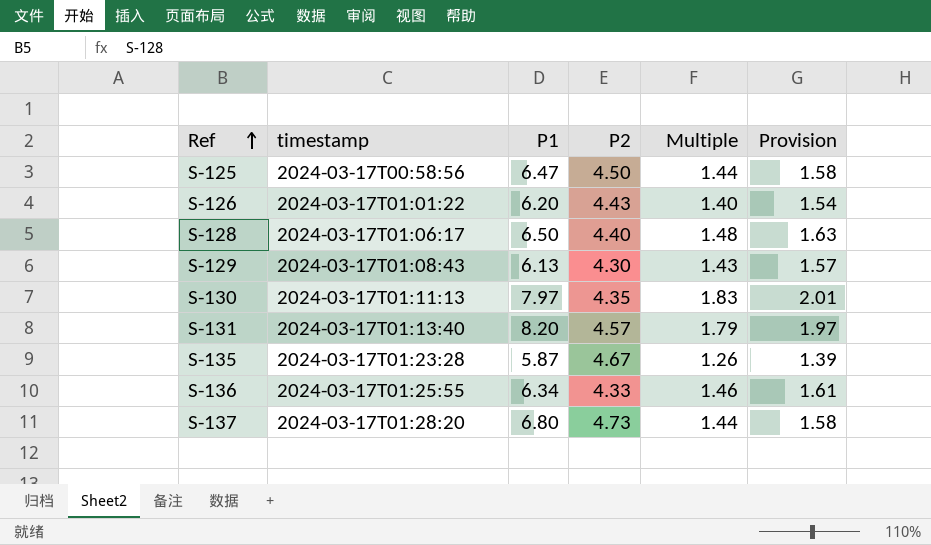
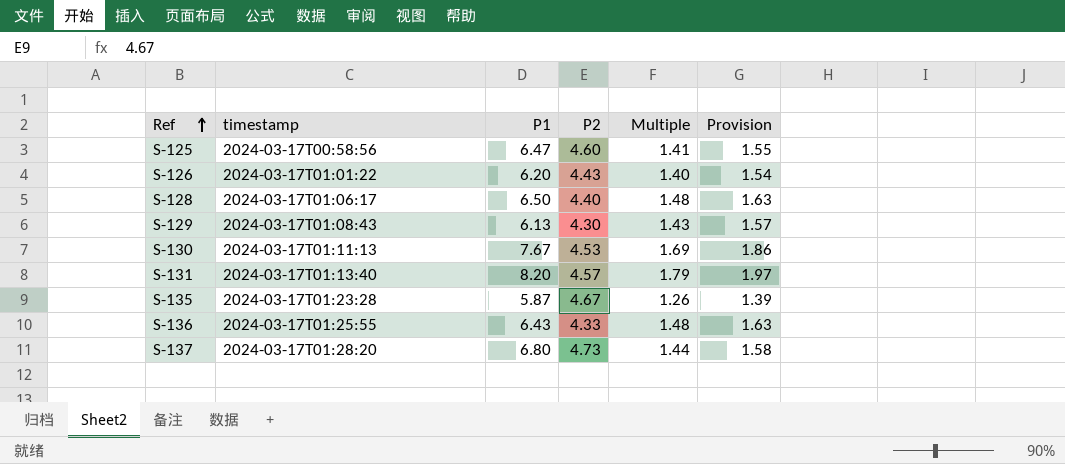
S-125 | P2: 4.50 -> 4.60
S-125 | Multiple: 1.44 -> 1.41
S-125 | Provision: 1.58 -> 1.55
S-130 | P1: 7.97 -> 7.67
S-130 | P2: 4.35 -> 4.53
S-130 | Multiple: 1.83 -> 1.69
S-130 | Provision: 2.01 -> 1.86
S-136 | P1: 6.34 -> 6.43
S-136 | Multiple: 1.46 -> 1.48
S-136 | Provision: 1.61 -> 1.63

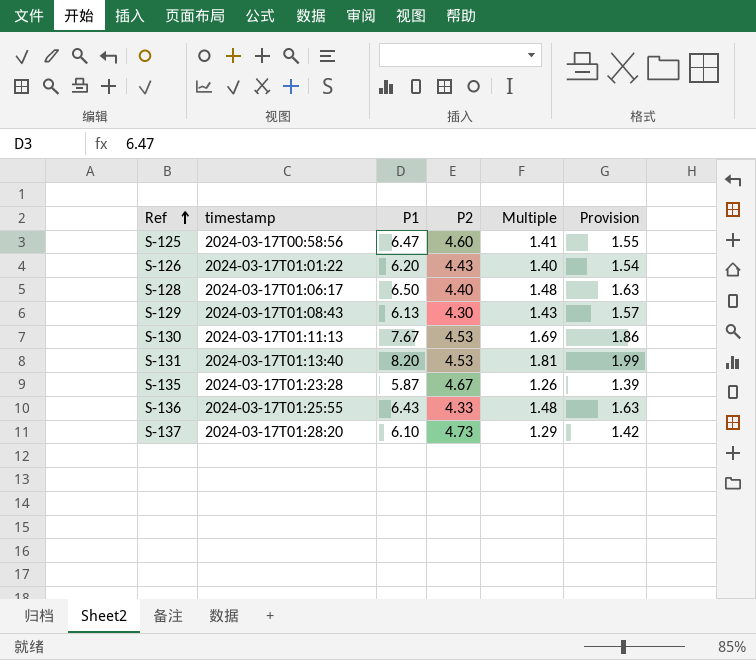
S-131 | P2: 4.57 -> 4.53
S-131 | Multiple: 1.79 -> 1.81
S-131 | Provision: 1.97 -> 1.99
S-137 | P1: 6.80 -> 6.10
S-137 | Multiple: 1.44 -> 1.29
S-137 | Provision: 1.58 -> 1.42

